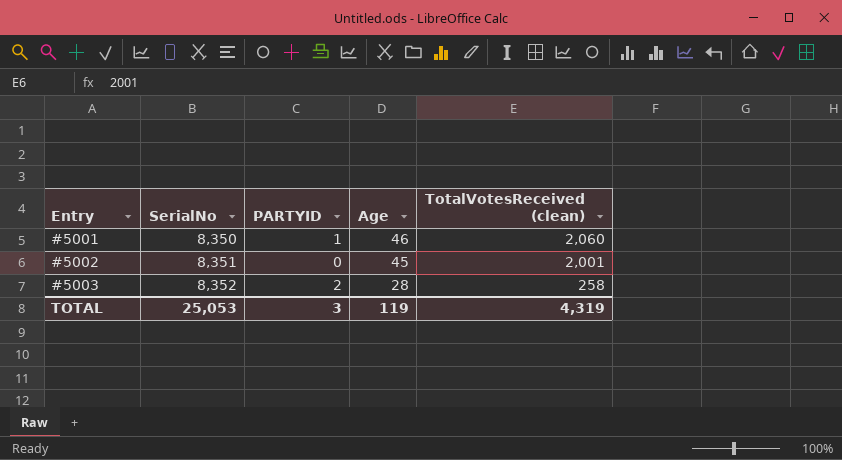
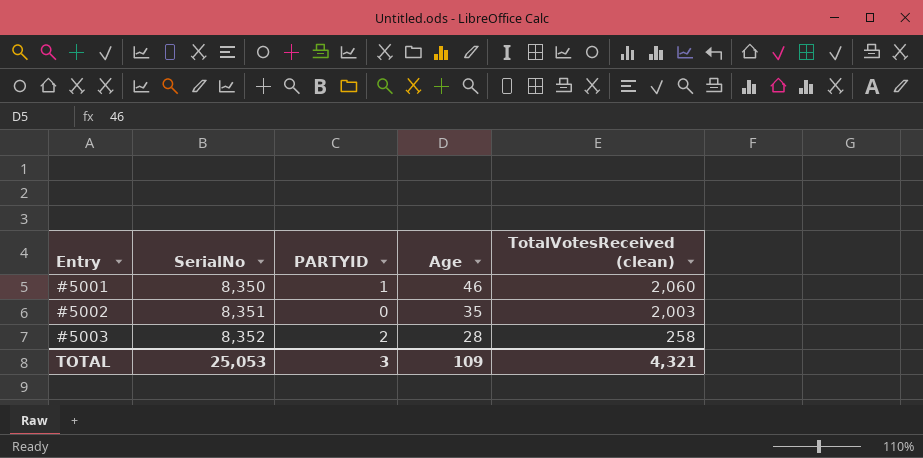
#5002 | Age: 45 -> 35
#5002 | TotalVotesReceived (clean): 2,001 -> 2,003
TOTAL | Age: 119 -> 109
TOTAL | TotalVotesReceived (clean): 4,319 -> 4,321

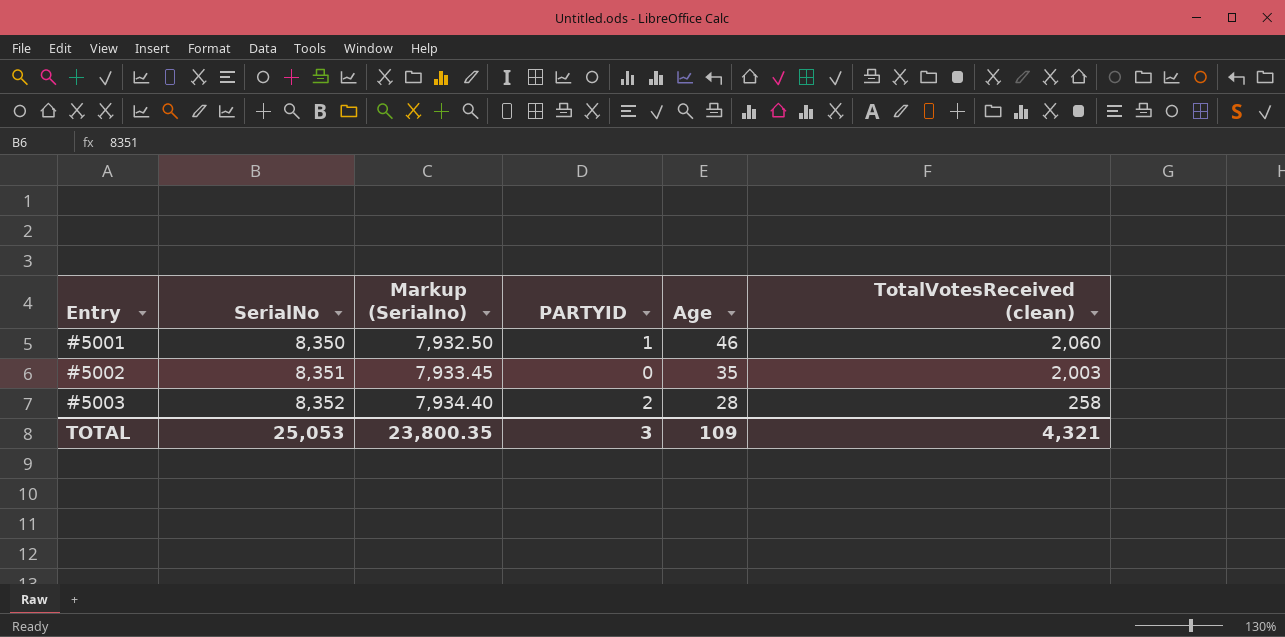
column Markup (Serialno) | formula: none -> [SerialNo] * 0.95

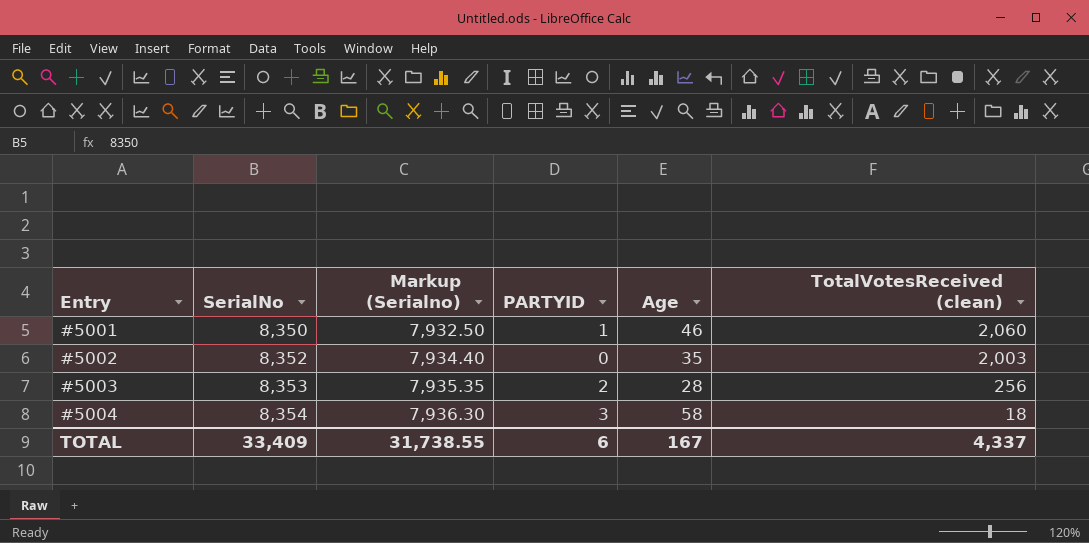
#5002 | SerialNo: 8,351 -> 8,352
#5002 | Markup (Serialno): 7,933.45 -> 7,934.40
#5003 | SerialNo: 8,352 -> 8,353
#5003 | Markup (Serialno): 7,934.40 -> 7,935.35
#5003 | TotalVotesReceived (clean): 258 -> 256
row #5004: none -> 8,354 | 7,936.30 | 3 | 58 | 18
TOTAL | SerialNo: 25,053 -> 33,409
TOTAL | Markup (Serialno): 23,800.35 -> 31,738.55
TOTAL | PARTYID: 3 -> 6
TOTAL | Age: 109 -> 167
TOTAL | TotalVotesReceived (clean): 4,321 -> 4,337

